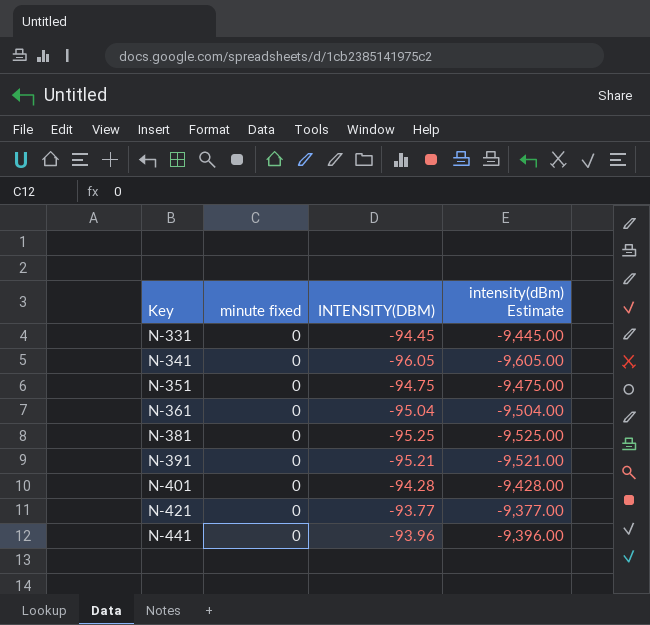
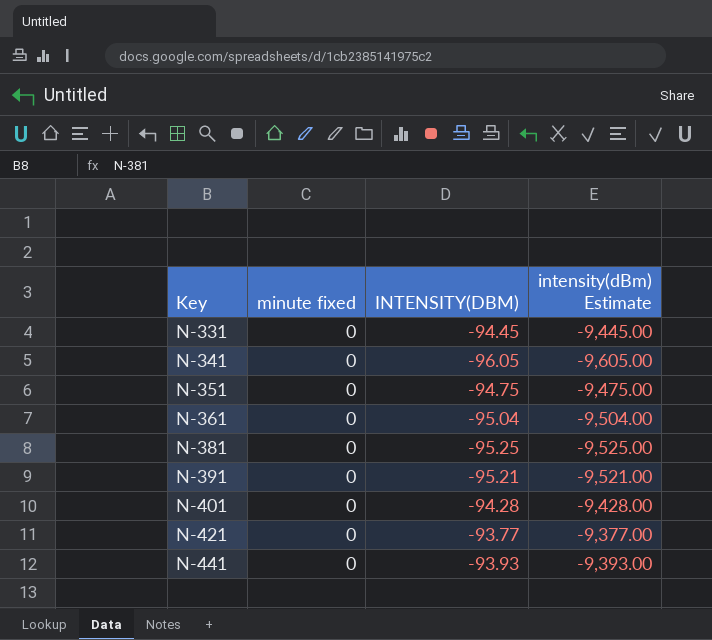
N-441 | INTENSITY(DBM): -93.96 -> -93.93
N-441 | intensity(dBm) Estimate: -9,396.00 -> -9,393.00

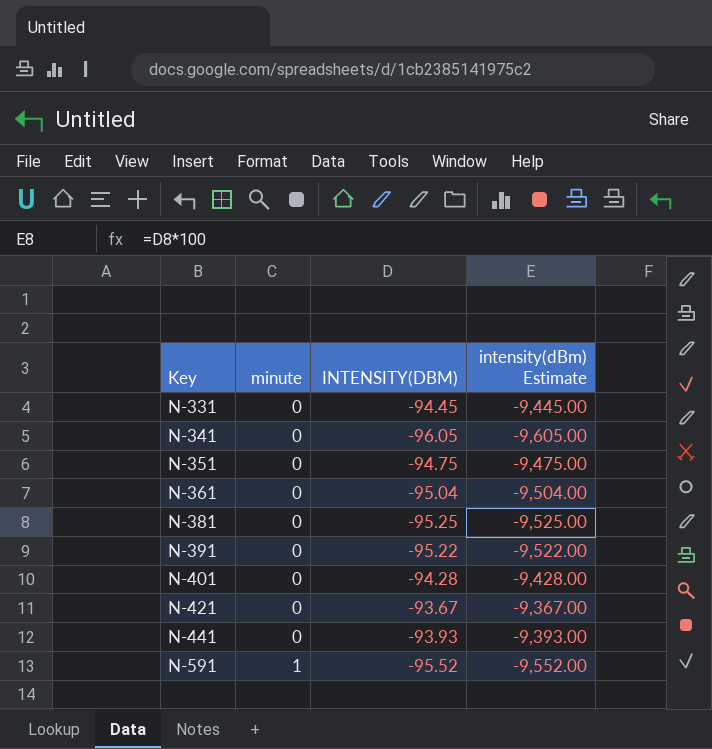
column name: minute fixed -> minute
N-391 | INTENSITY(DBM): -95.21 -> -95.22
N-391 | intensity(dBm) Estimate: -9,521.00 -> -9,522.00
N-421 | INTENSITY(DBM): -93.77 -> -93.67
N-421 | intensity(dBm) Estimate: -9,377.00 -> -9,367.00
row N-591: none -> 1 | -95.52 | -9,552.00

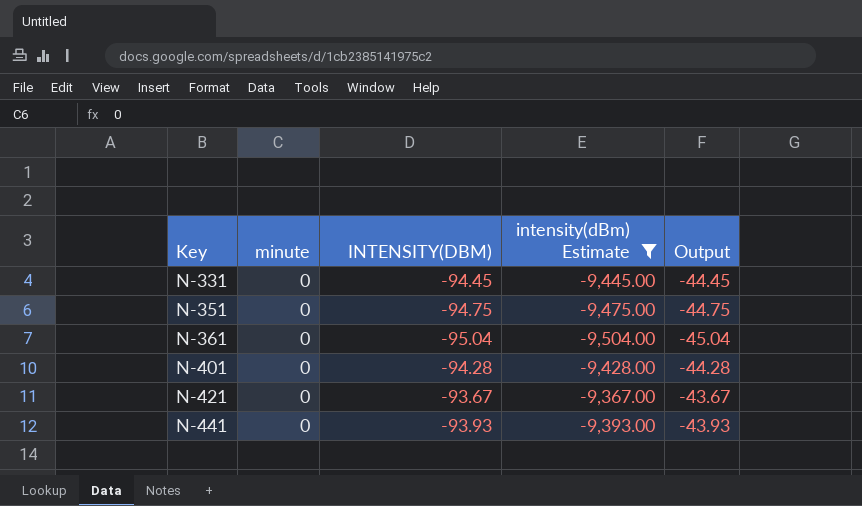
filter: none -> intensity(dBm) Estimate >= -9,504.00
column Output | formula: none -> [INTENSITY(DBM)] + 50

